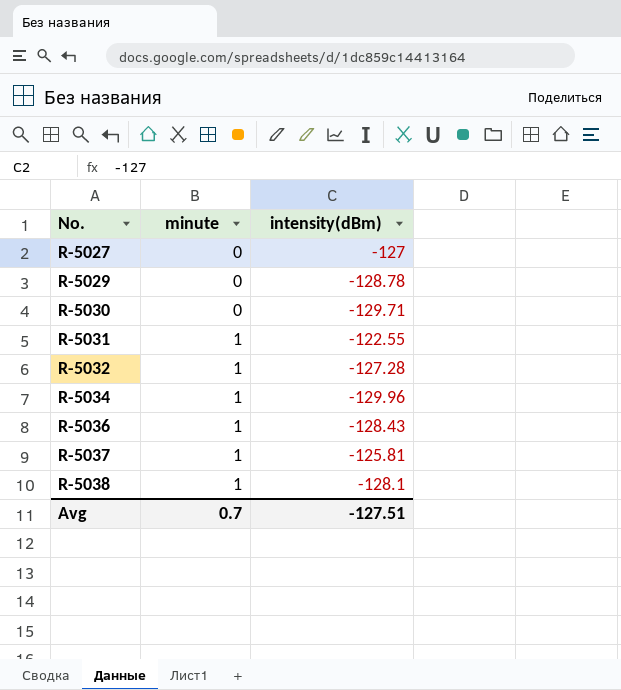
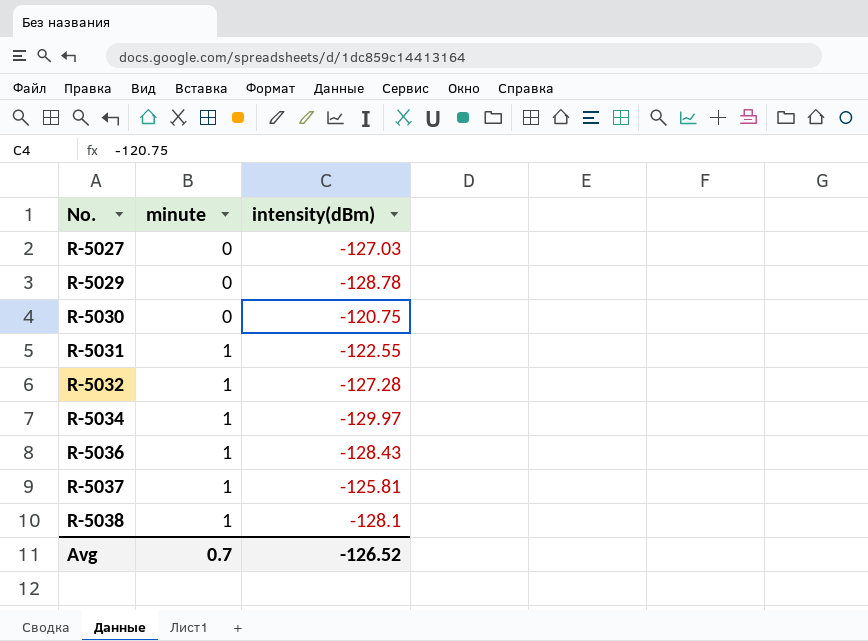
R-5027 | intensity(dBm): -127 -> -127.03
R-5030 | intensity(dBm): -129.71 -> -120.75
R-5034 | intensity(dBm): -129.96 -> -129.97
Avg | intensity(dBm): -127.51 -> -126.52

